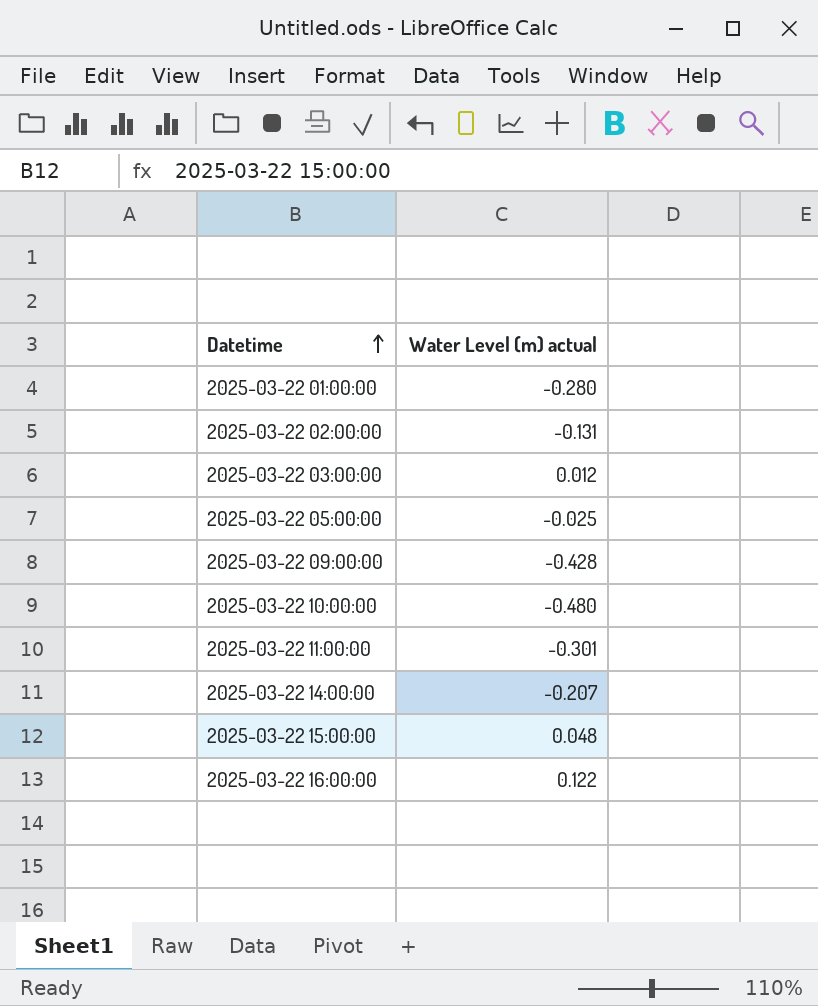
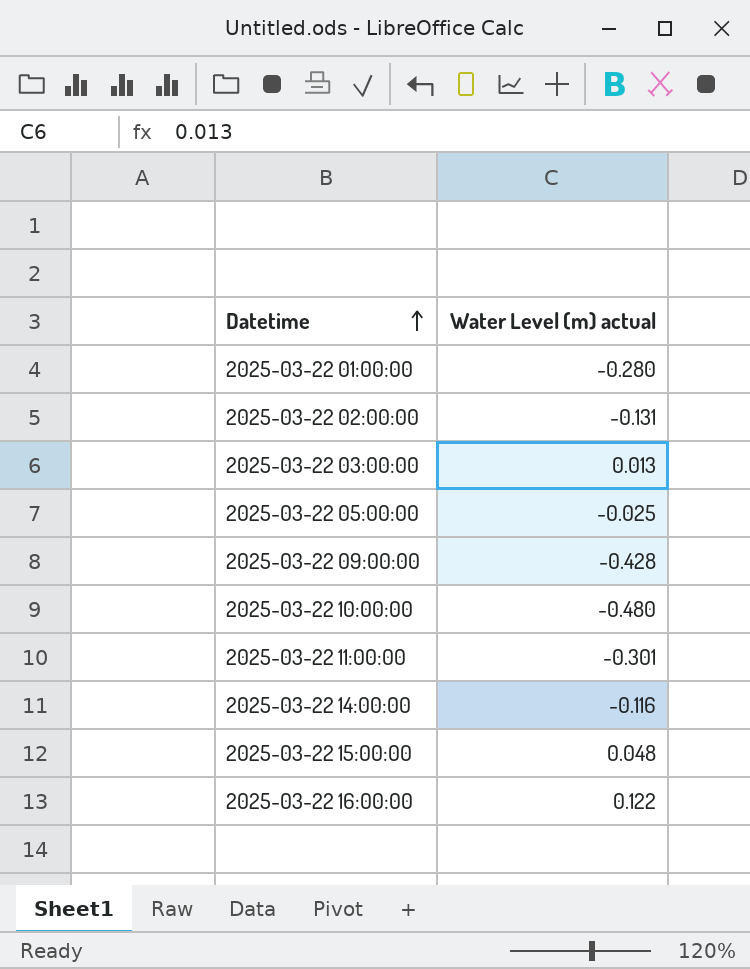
2025-03-22 03:00:00 | Water Level (m) actual: 0.012 -> 0.013
2025-03-22 14:00:00 | Water Level (m) actual: -0.207 -> -0.116

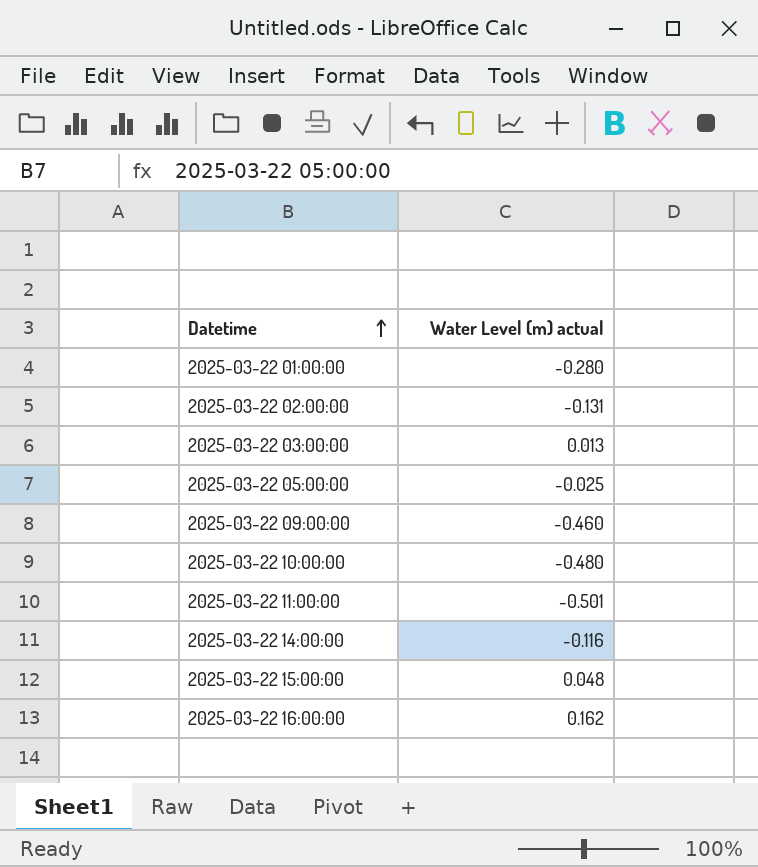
2025-03-22 09:00:00 | Water Level (m) actual: -0.428 -> -0.460
2025-03-22 11:00:00 | Water Level (m) actual: -0.301 -> -0.501
2025-03-22 16:00:00 | Water Level (m) actual: 0.122 -> 0.162

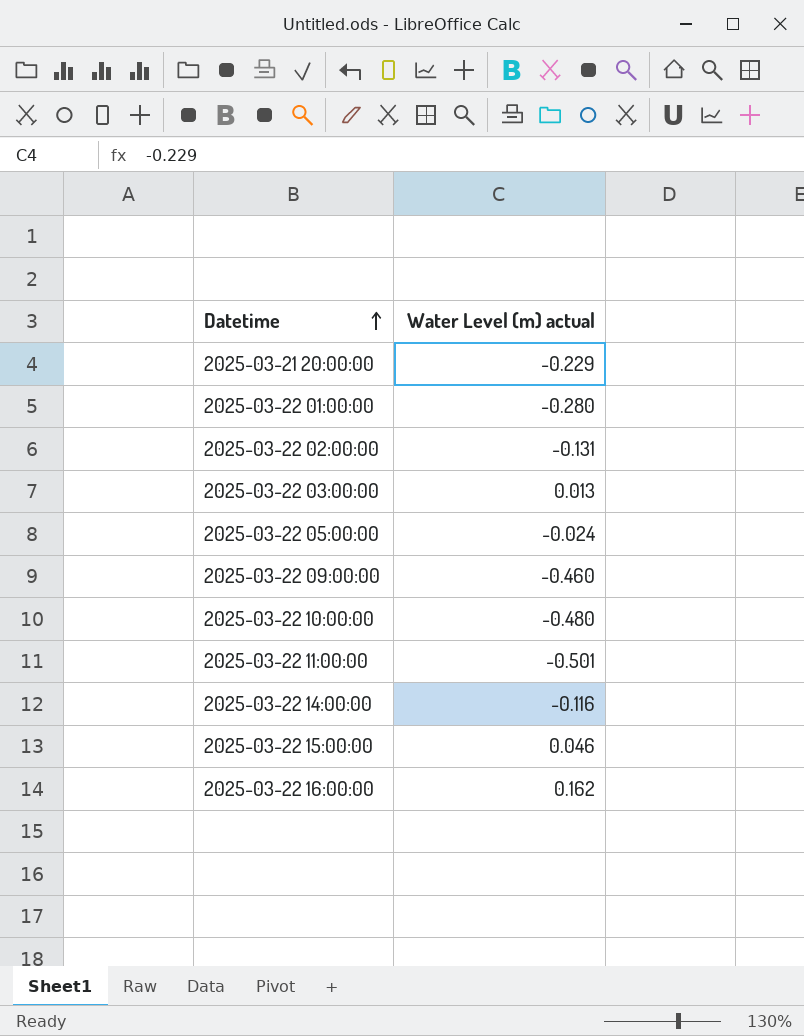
row 2025-03-21 20:00:00: none -> -0.229
2025-03-22 05:00:00 | Water Level (m) actual: -0.025 -> -0.024
2025-03-22 15:00:00 | Water Level (m) actual: 0.048 -> 0.046

